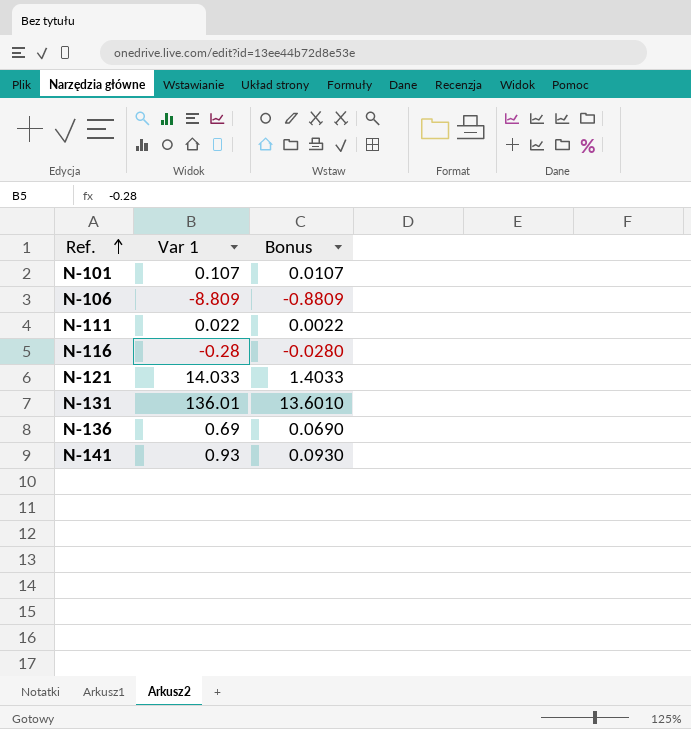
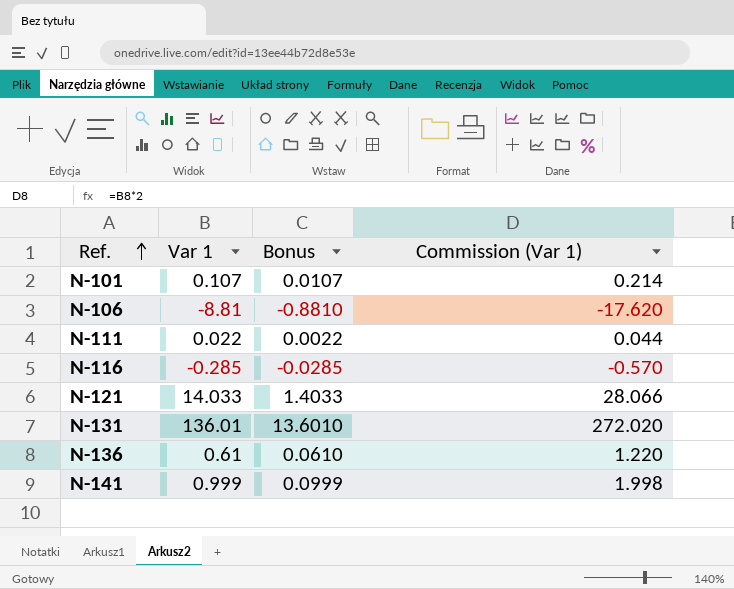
column Commission (Var 1) | formula: none -> [Var 1] * 2
N-106 | Var 1: -8.809 -> -8.81
N-106 | Bonus: -0.8809 -> -0.8810
N-116 | Var 1: -0.28 -> -0.285
N-116 | Bonus: -0.0280 -> -0.0285
N-136 | Var 1: 0.69 -> 0.61
N-136 | Bonus: 0.0690 -> 0.0610
N-141 | Var 1: 0.93 -> 0.999
N-141 | Bonus: 0.0930 -> 0.0999

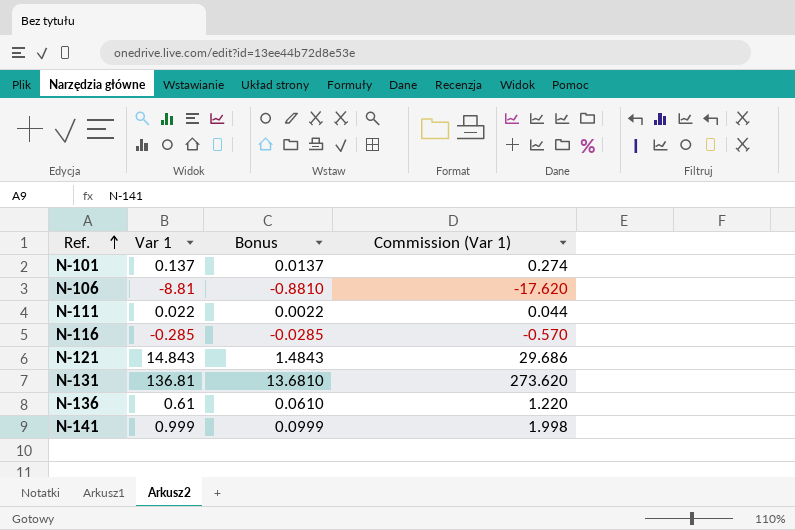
N-101 | Var 1: 0.107 -> 0.137
N-101 | Bonus: 0.0107 -> 0.0137
N-101 | Commission (Var 1): 0.214 -> 0.274
N-121 | Var 1: 14.033 -> 14.843
N-121 | Bonus: 1.4033 -> 1.4843
N-121 | Commission (Var 1): 28.066 -> 29.686
N-131 | Var 1: 136.01 -> 136.81
N-131 | Bonus: 13.6010 -> 13.6810
N-131 | Commission (Var 1): 272.020 -> 273.620

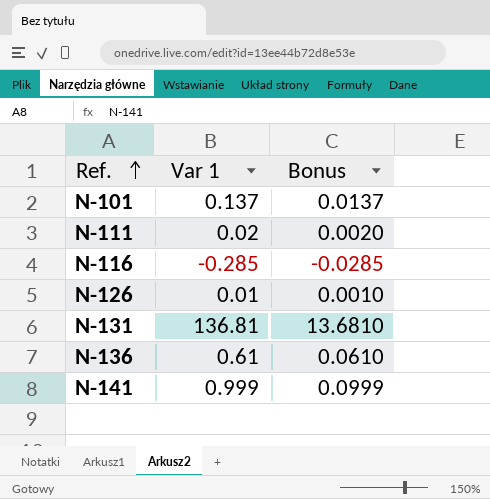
column Commission (Var 1) | formula: [Var 1] * 2 -> none
row N-106: -8.81 | -0.8810 | -17.620 -> none
row N-121: 14.843 | 1.4843 | 29.686 -> none
N-111 | Var 1: 0.022 -> 0.02
N-111 | Bonus: 0.0022 -> 0.0020
row N-126: none -> 0.01 | 0.0010

